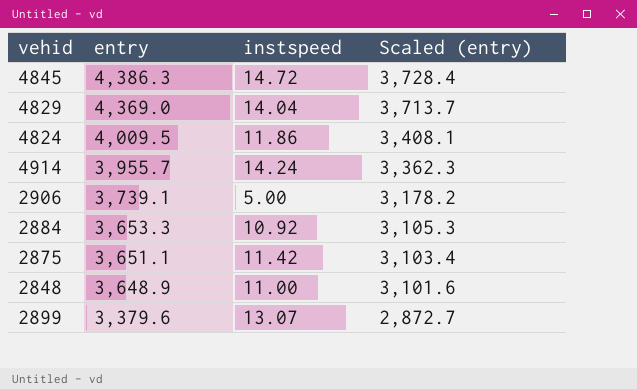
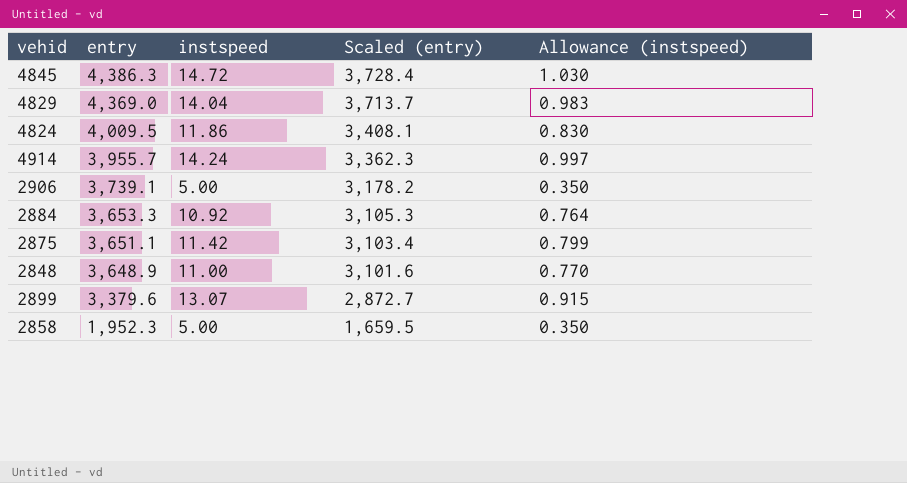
column Allowance (instspeed) | formula: none -> [instspeed] * 0.07
row 2858: none -> 1,952.3 | 5.00 | 1,659.5 | 0.350

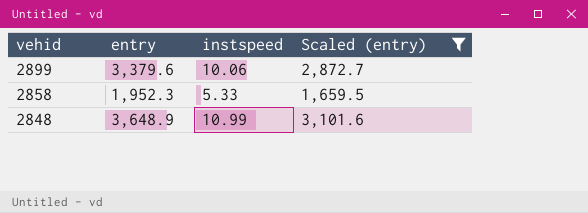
filter: none -> Scaled (entry) <= 3,101.6
row order: entry descending -> vehid descending
column Allowance (instspeed) | formula: [instspeed] * 0.07 -> none
2899 | instspeed: 13.07 -> 10.06
2858 | instspeed: 5.00 -> 5.33
2848 | instspeed: 11.00 -> 10.99

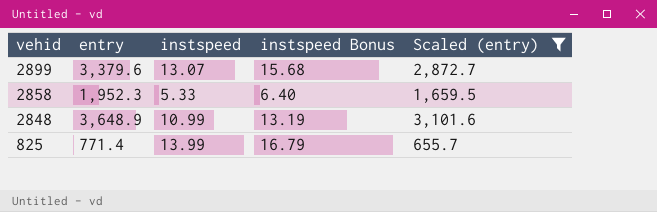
column instspeed Bonus | formula: none -> [instspeed] * 1.2
2899 | instspeed: 10.06 -> 13.07
row 825: none -> 771.4 | 13.99 | 16.79 | 655.7

